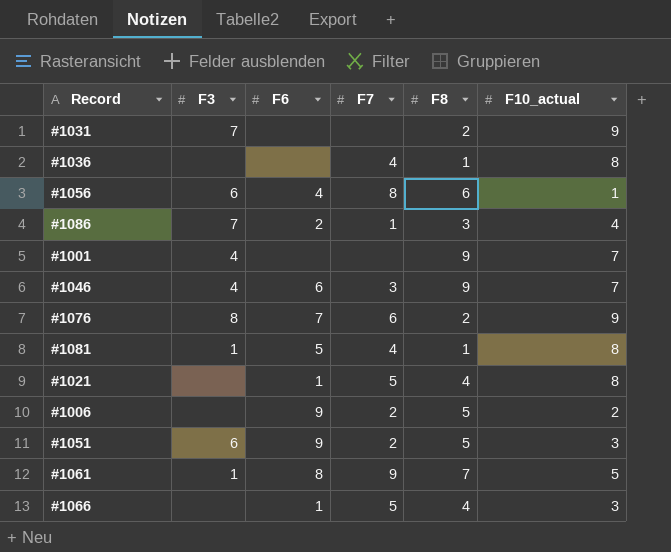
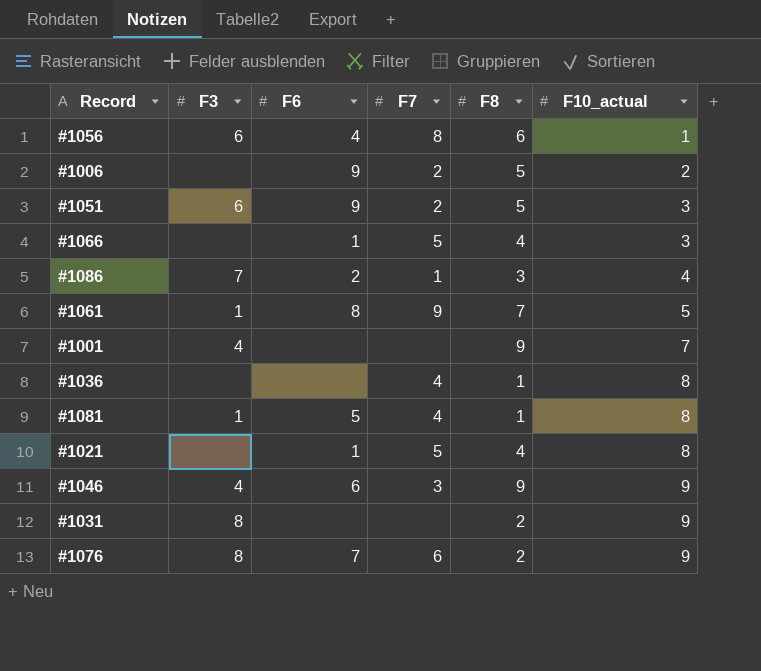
row order: none -> F10_actual ascending
#1046 | F10_actual: 7 -> 9
#1031 | F3: 7 -> 8

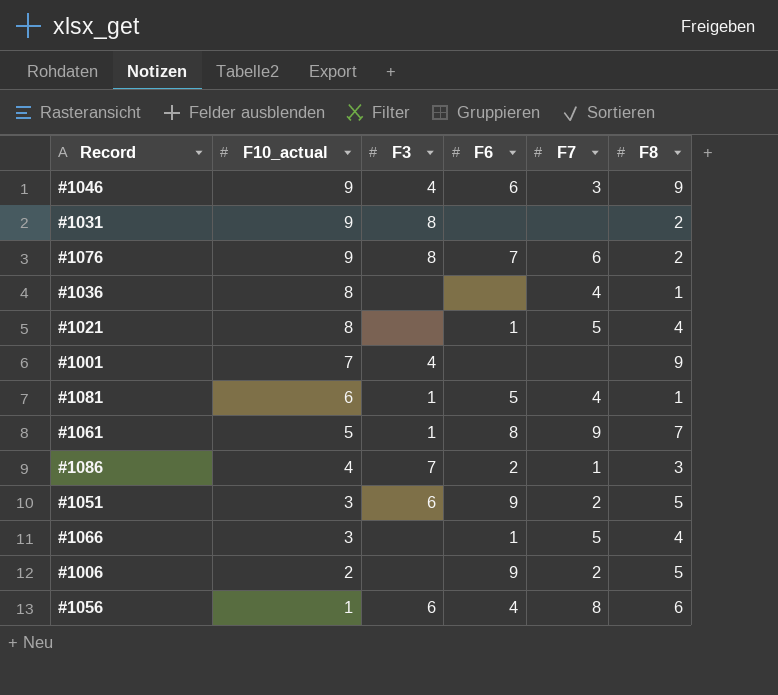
row order: F10_actual ascending -> F10_actual descending
column F10_actual | position: 6 -> 2
#1081 | F10_actual: 8 -> 6

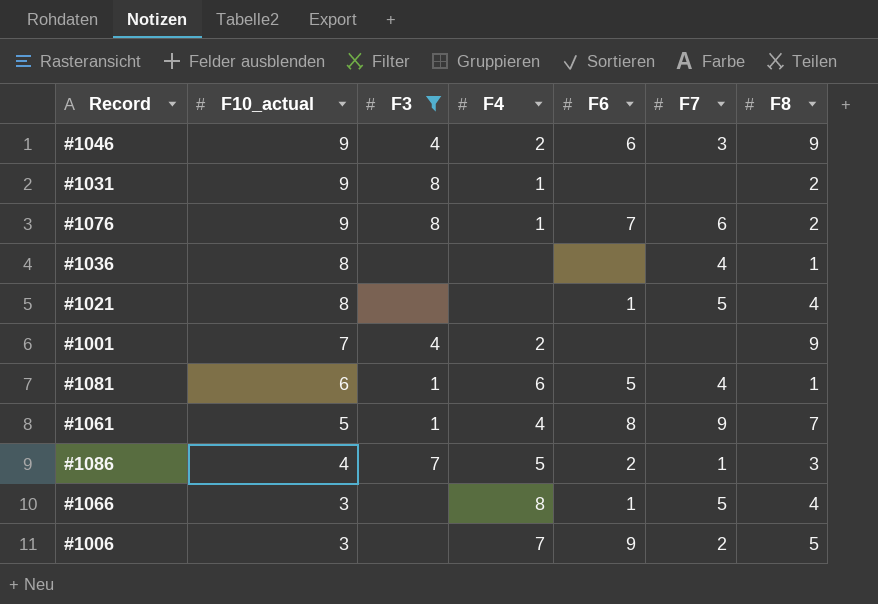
filter: none -> F3 != 6
column F4 | position: none -> 4
#1006 | F10_actual: 2 -> 3

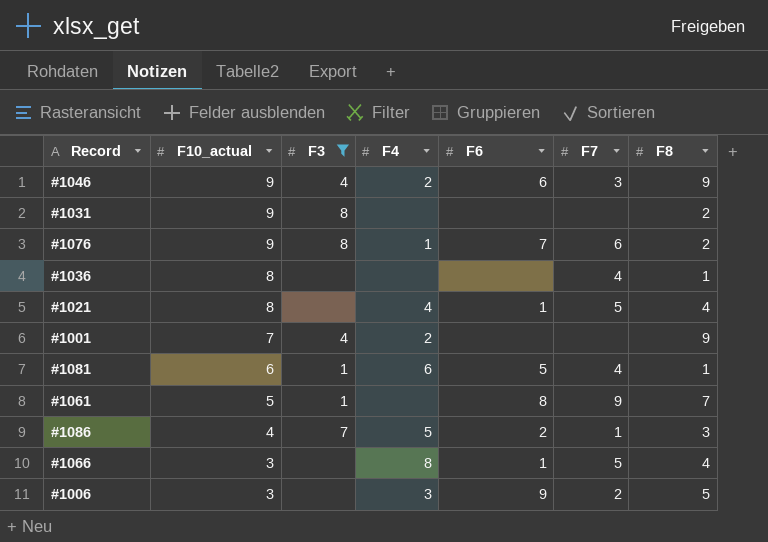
#1031 | F4: 1 -> none
#1021 | F4: none -> 4
#1061 | F4: 4 -> none
#1006 | F4: 7 -> 3

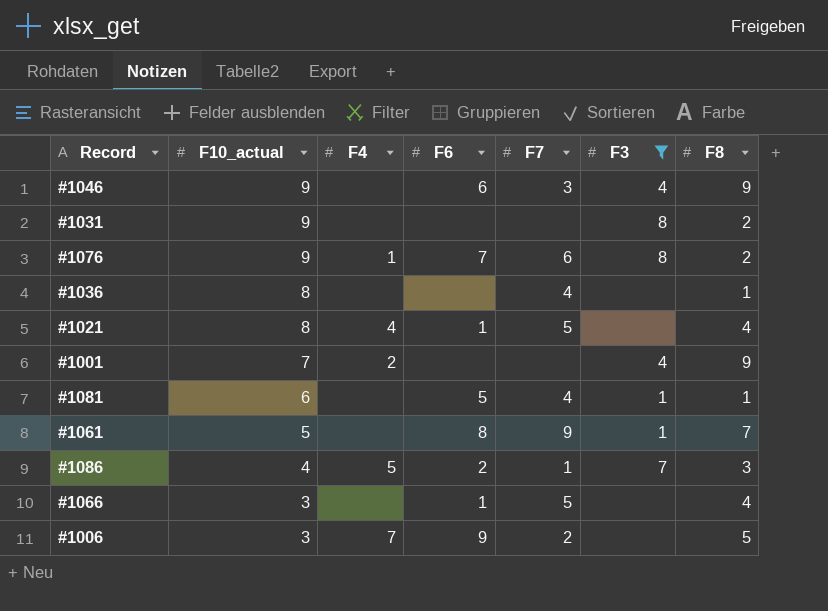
column F3 | position: 3 -> 6
#1046 | F4: 2 -> none
#1081 | F4: 6 -> none
#1066 | F4: 8 -> none
#1006 | F4: 3 -> 7

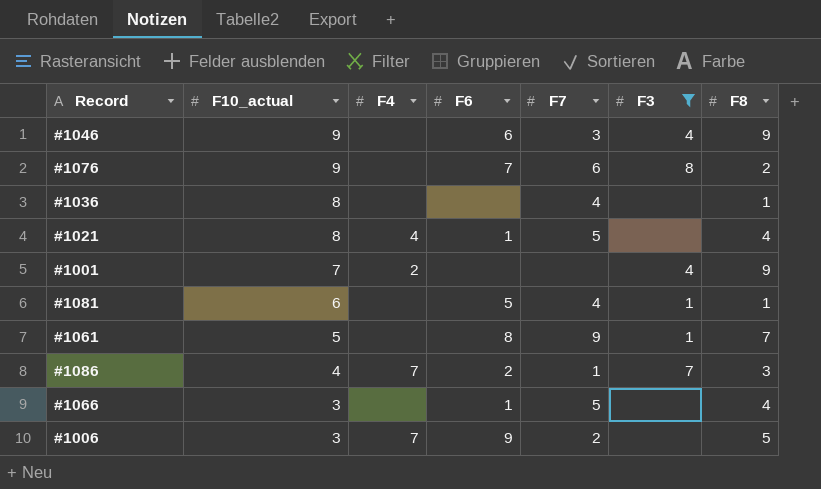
row #1031: 9 | none | none | none | 8 | 2 -> none
#1076 | F4: 1 -> none
#1086 | F4: 5 -> 7

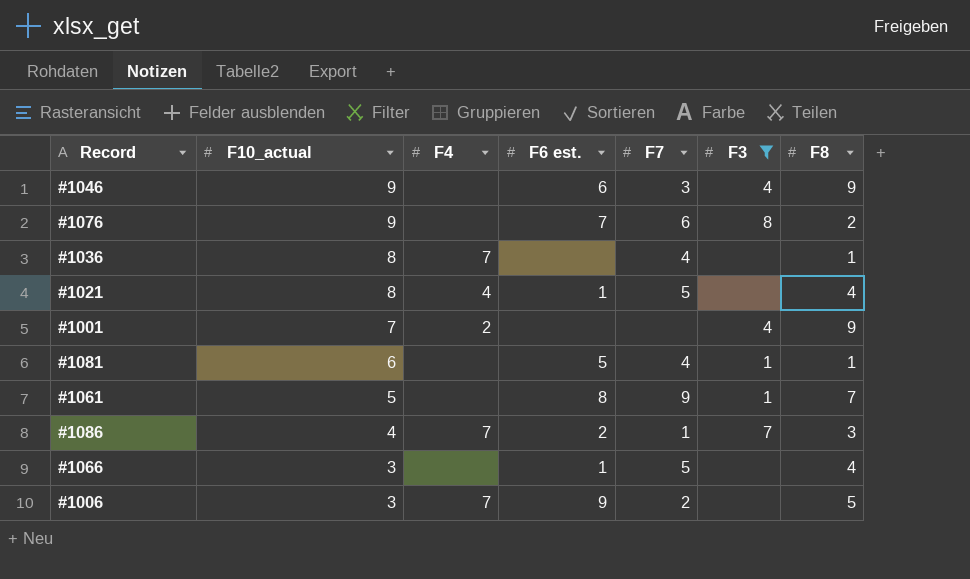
column name: F6 -> F6 est.
#1036 | F4: none -> 7

